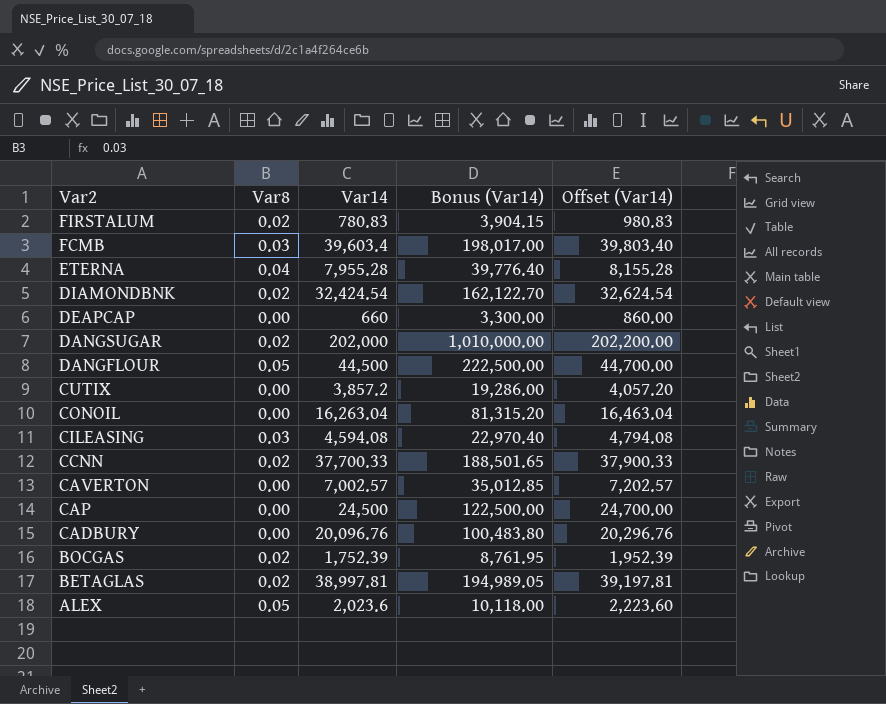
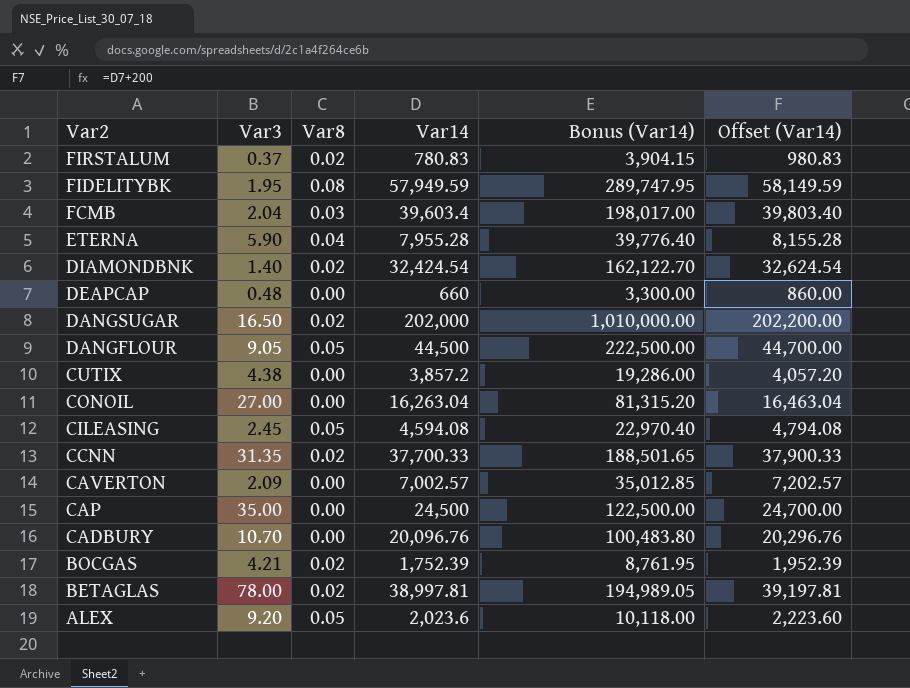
column Var3 | position: none -> 2
row FIDELITYBK: none -> 1.95 | 0.08 | 57,949.59 | 289,747.95 | 58,149.59
CILEASING | Var8: 0.03 -> 0.05

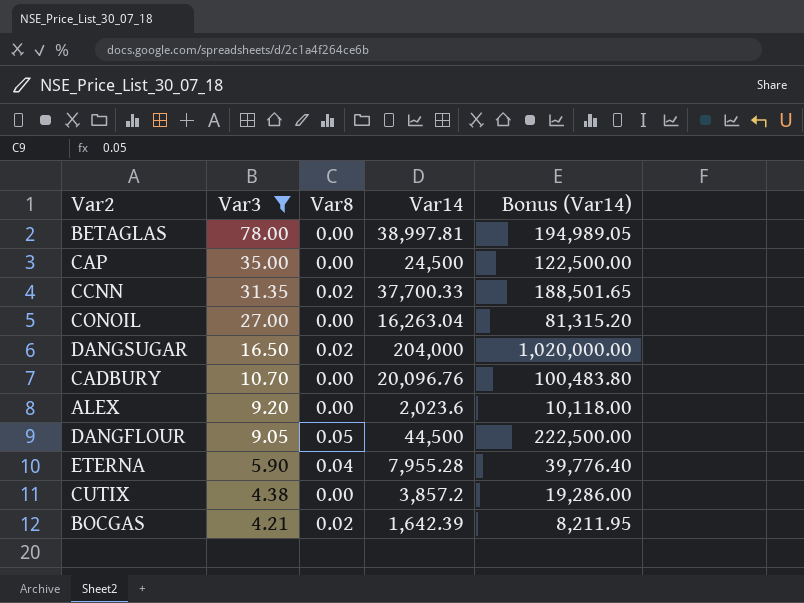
filter: none -> Var3 >= 4.21
row order: Var2 descending -> Var3 descending
column Offset (Var14) | formula: [Var14] + 200 -> none
BETAGLAS | Var8: 0.02 -> 0.00
DANGSUGAR | Var14: 202,000 -> 204,000
DANGSUGAR | Bonus (Var14): 1,010,000.00 -> 1,020,000.00
ALEX | Var8: 0.05 -> 0.00
BOCGAS | Var14: 1,752.39 -> 1,642.39
BOCGAS | Bonus (Var14): 8,761.95 -> 8,211.95

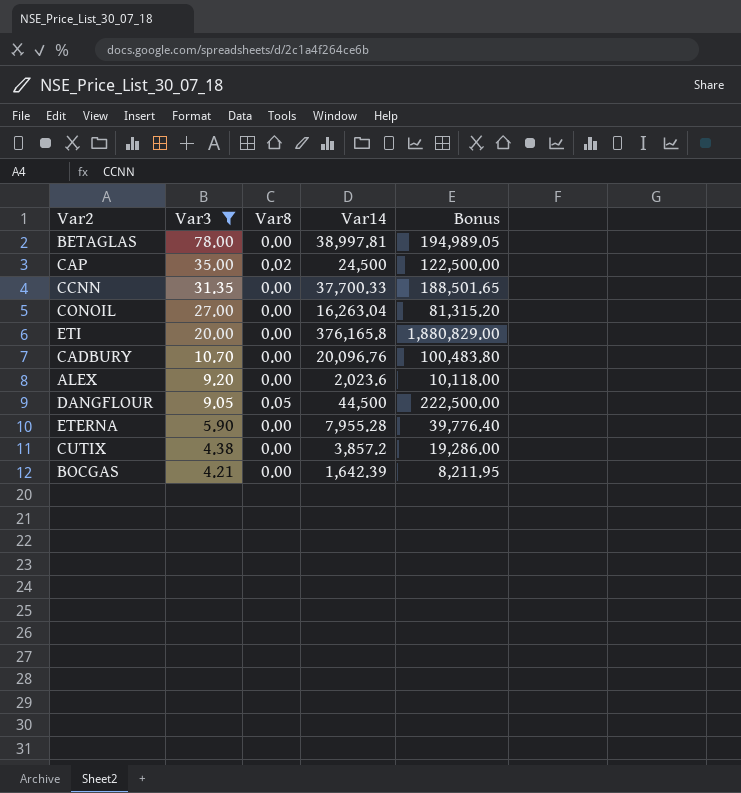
column name: Bonus (Var14) -> Bonus
row DANGSUGAR: 16.50 | 0.02 | 204,000 | 1,020,000.00 -> none
CAP | Var8: 0.00 -> 0.02
CCNN | Var8: 0.02 -> 0.00
row ETI: none -> 20.00 | 0.00 | 376,165.8 | 1,880,829.00
ETERNA | Var8: 0.04 -> 0.00
BOCGAS | Var8: 0.02 -> 0.00

